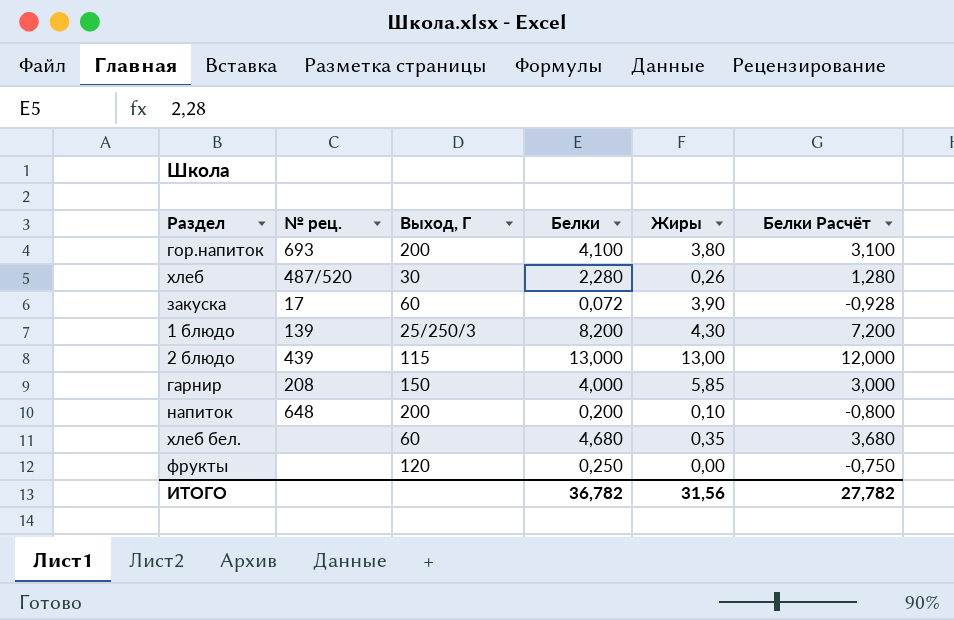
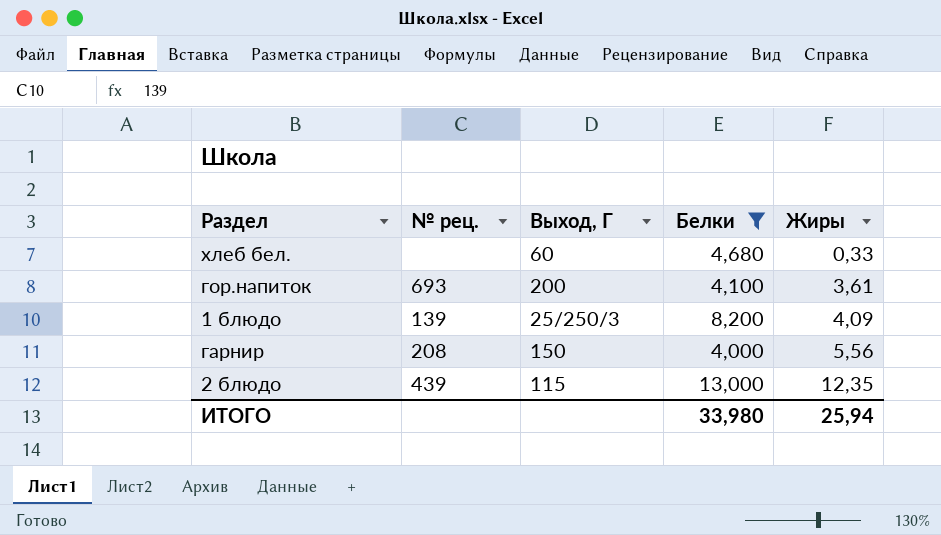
filter: none -> Белки >= 4,000
row order: none -> Жиры ascending
column Белки Расчёт | formula: [Белки] - 1 -> none
хлеб бел. | Жиры: 0,35 -> 0,33
гор.напиток | Жиры: 3,80 -> 3,61
1 блюдо | Жиры: 4,30 -> 4,09
гарнир | Жиры: 5,85 -> 5,56
2 блюдо | Жиры: 13,00 -> 12,35
ИТОГО | Белки: 36,782 -> 33,980
ИТОГО | Жиры: 31,56 -> 25,94

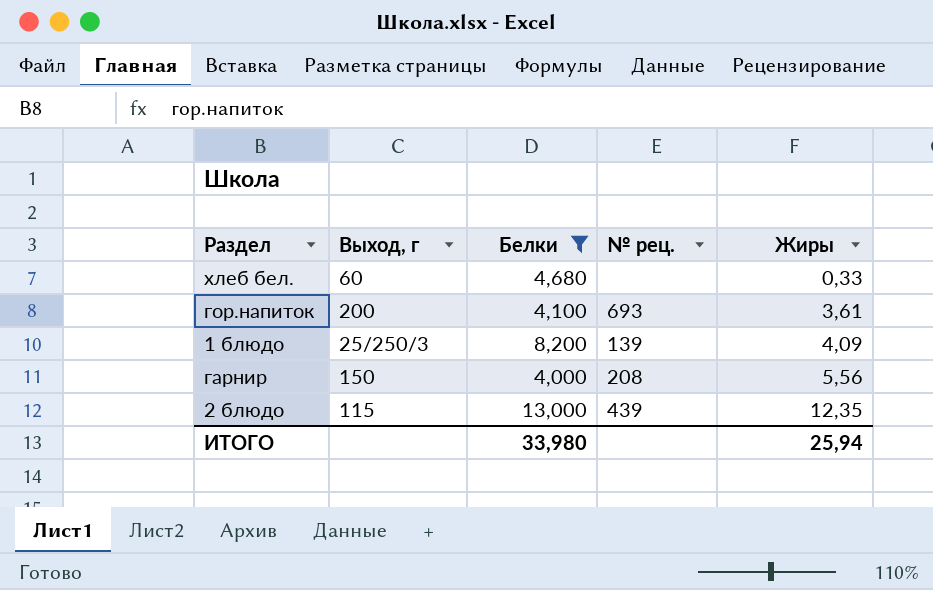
column name: Выход, Г -> Выход, г
column № рец. | position: 2 -> 4

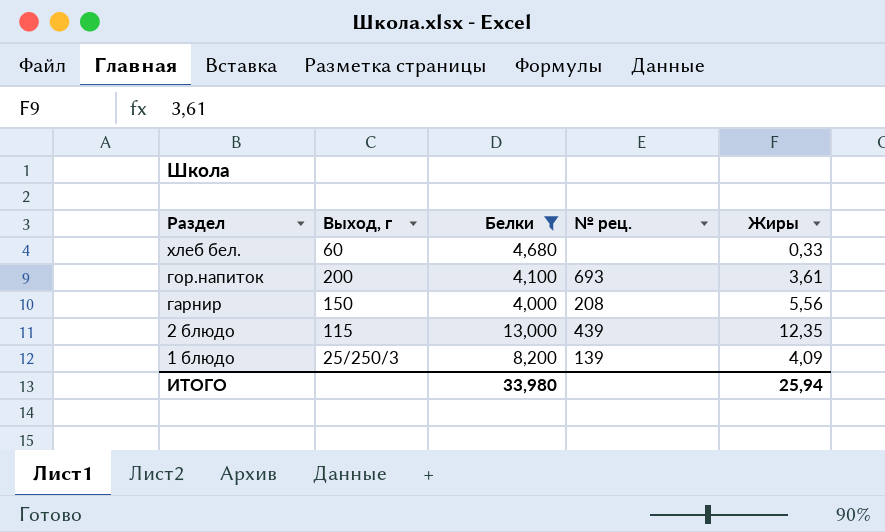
row order: Жиры ascending -> Раздел descending

